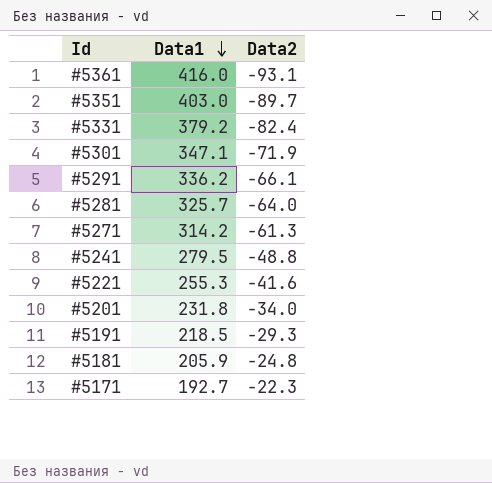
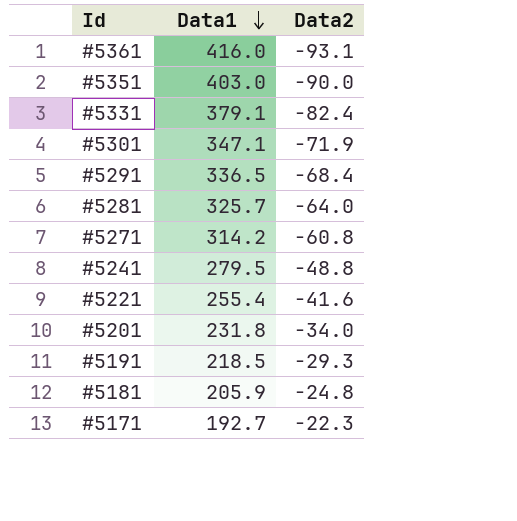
#5351 | Data2: -89.7 -> -90.0
#5331 | Data1: 379.2 -> 379.1
#5291 | Data1: 336.2 -> 336.5
#5291 | Data2: -66.1 -> -68.4
#5271 | Data2: -61.3 -> -60.8
#5221 | Data1: 255.3 -> 255.4

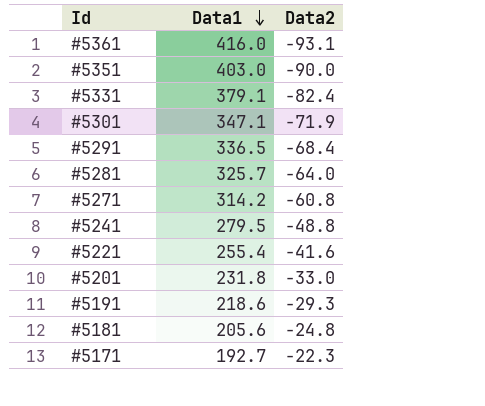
#5201 | Data2: -34.0 -> -33.0
#5191 | Data1: 218.5 -> 218.6
#5181 | Data1: 205.9 -> 205.6

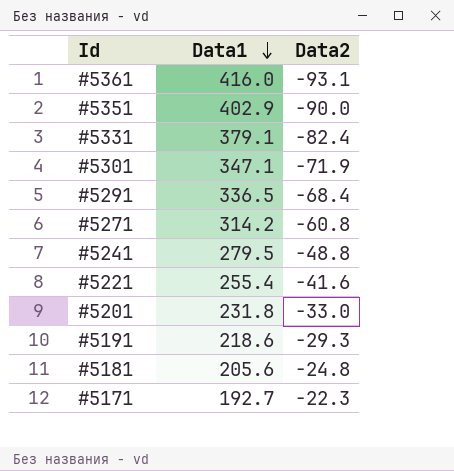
row #5281: 325.7 | -64.0 -> none
#5351 | Data1: 403.0 -> 402.9

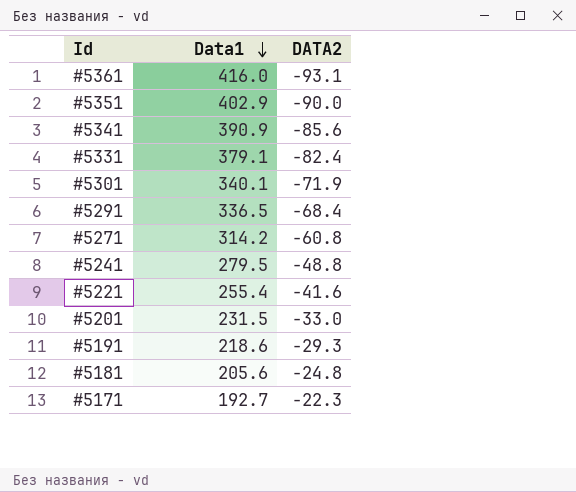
column name: Data2 -> DATA2
row #5341: none -> 390.9 | -85.6
#5301 | Data1: 347.1 -> 340.1
#5201 | Data1: 231.8 -> 231.5

